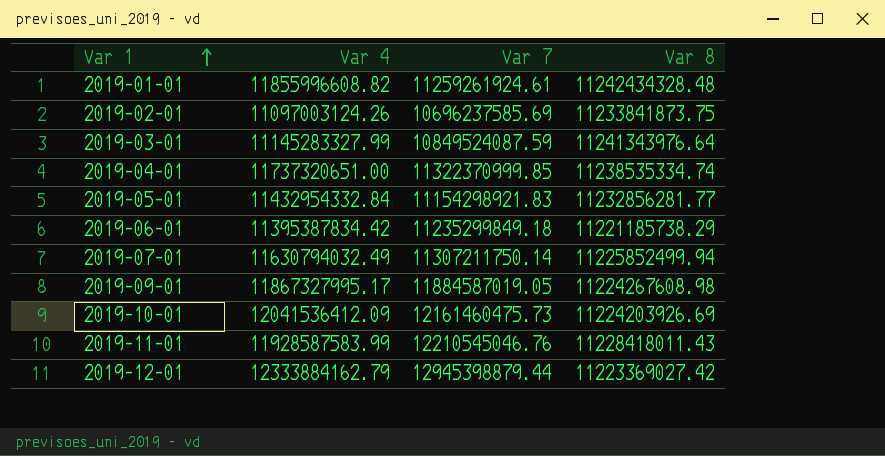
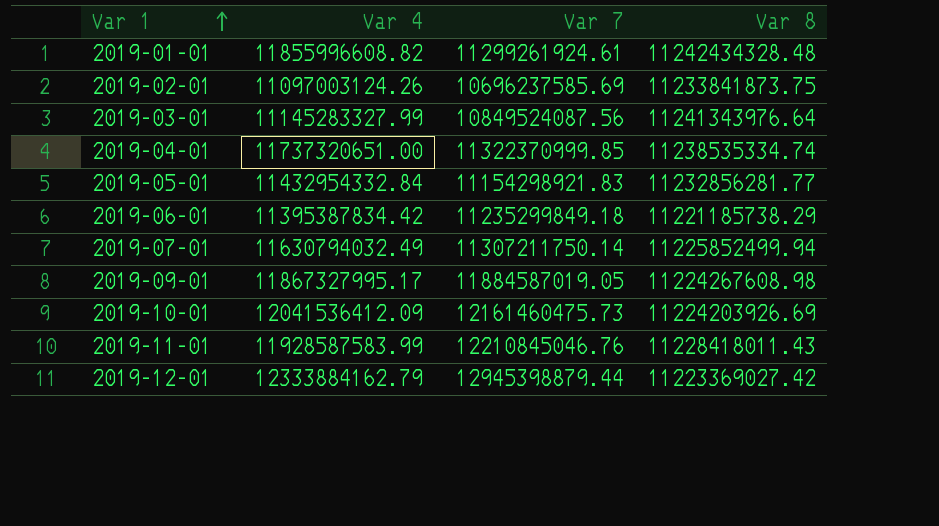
2019-01-01 | Var 7: 11259261924.61 -> 11299261924.61
2019-03-01 | Var 7: 10849524087.59 -> 10849524087.56
2019-11-01 | Var 7: 12210545046.76 -> 12210845046.76

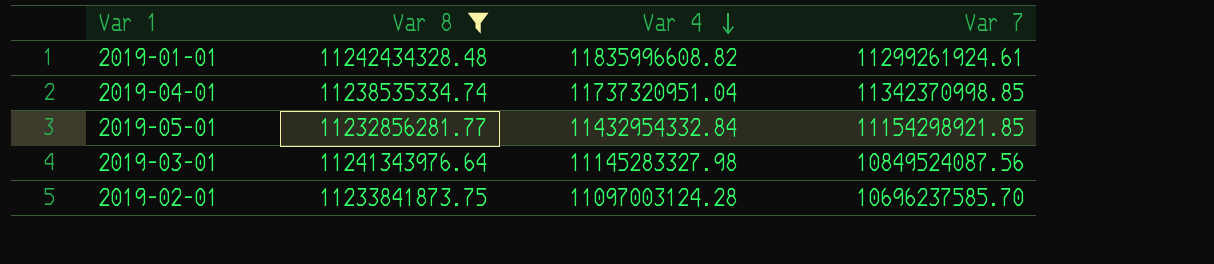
filter: none -> Var 8 >= 11232856281.77
row order: Var 1 ascending -> Var 4 descending
column Var 8 | position: 4 -> 2
2019-01-01 | Var 4: 11855996608.82 -> 11835996608.82
2019-04-01 | Var 4: 11737320651.00 -> 11737320951.04
2019-04-01 | Var 7: 11322370999.85 -> 11342370998.85
2019-05-01 | Var 7: 11154298921.83 -> 11154298921.85
2019-03-01 | Var 4: 11145283327.99 -> 11145283327.98
2019-02-01 | Var 4: 11097003124.26 -> 11097003124.28
2019-02-01 | Var 7: 10696237585.69 -> 10696237585.70

